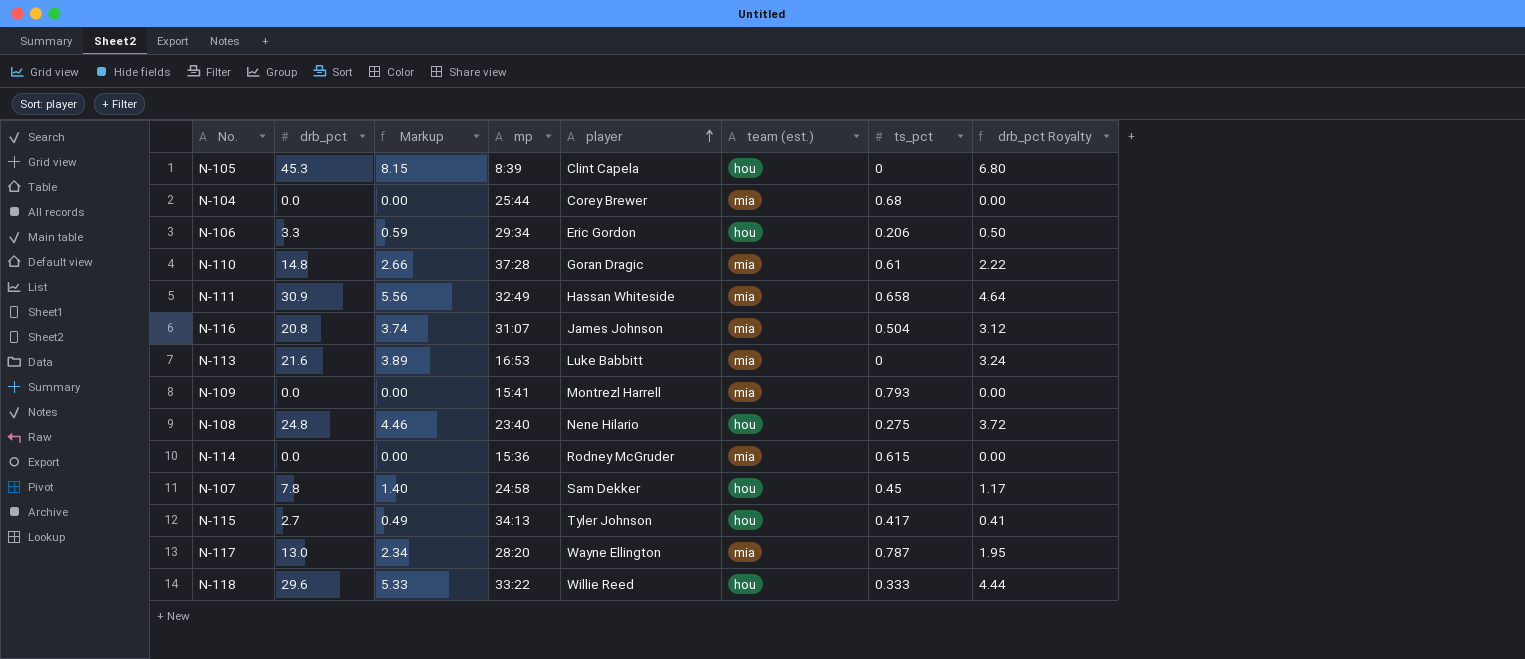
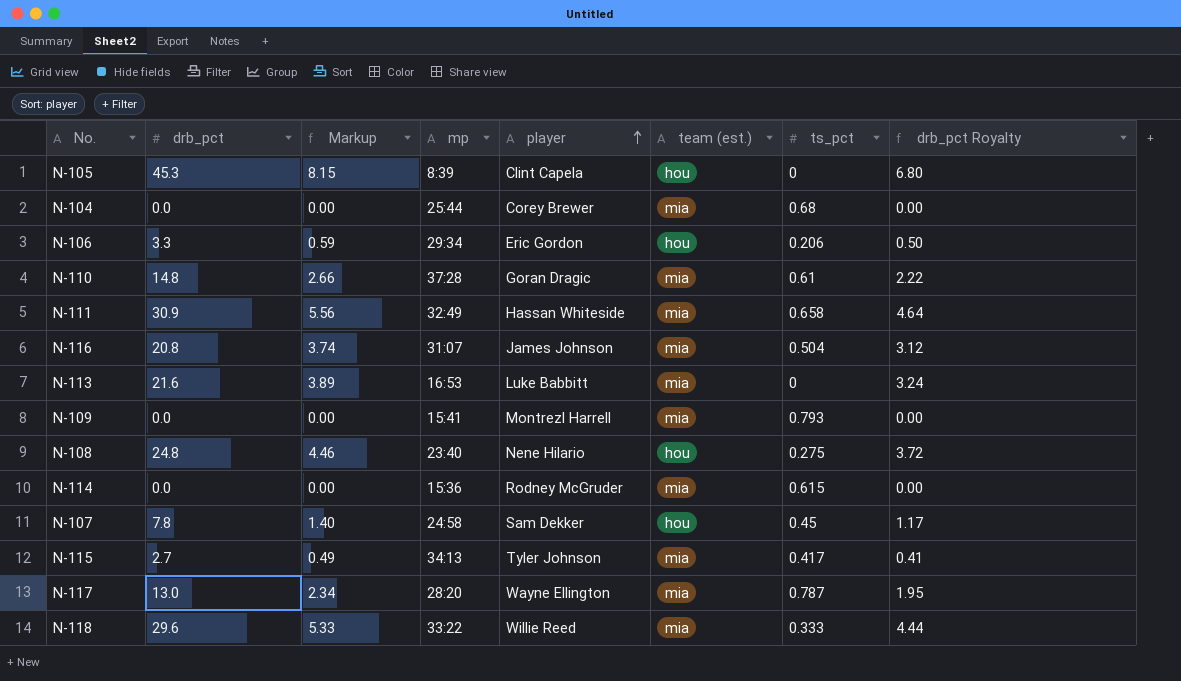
N-115 | team (est.): hou -> mia
N-118 | team (est.): hou -> mia

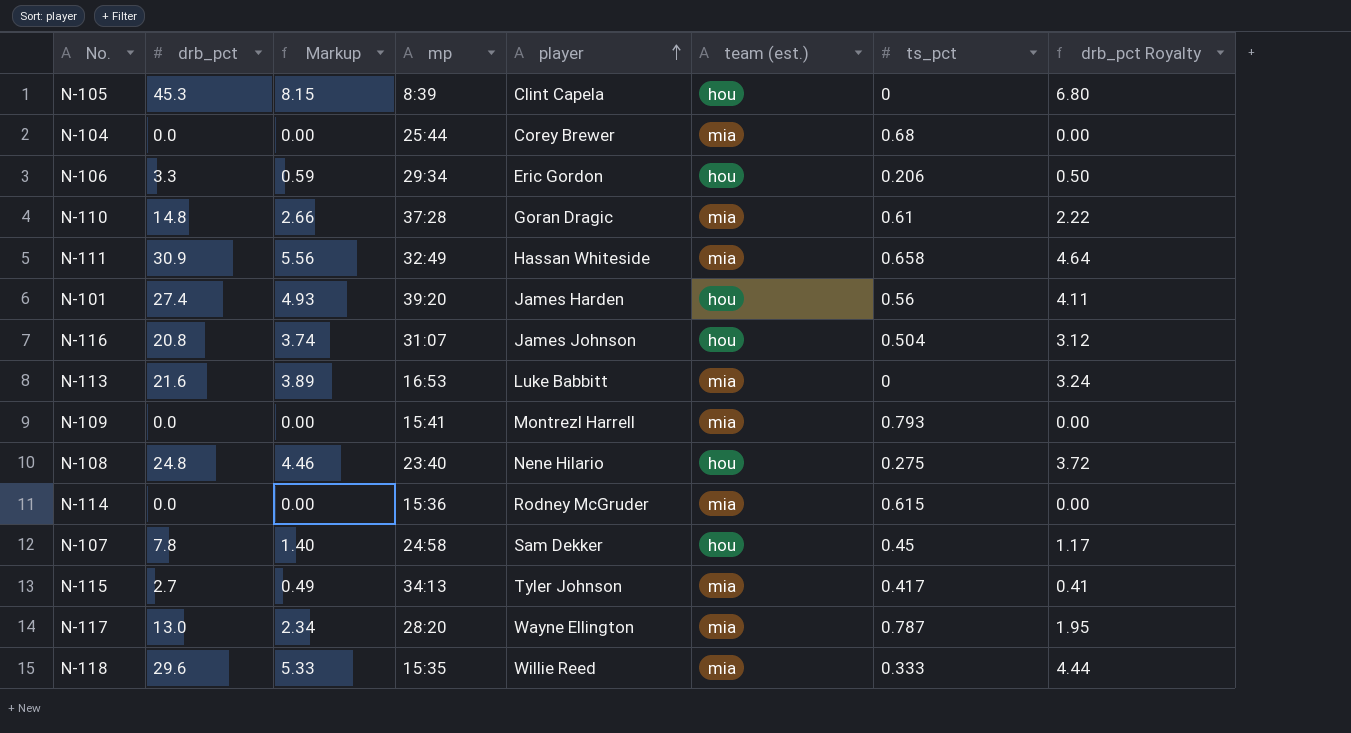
row N-101: none -> 27.4 | 4.93 | 39:20 | James Harden | hou | 0.56 | 4.11
N-116 | team (est.): mia -> hou
N-118 | mp: 33:22 -> 15:35

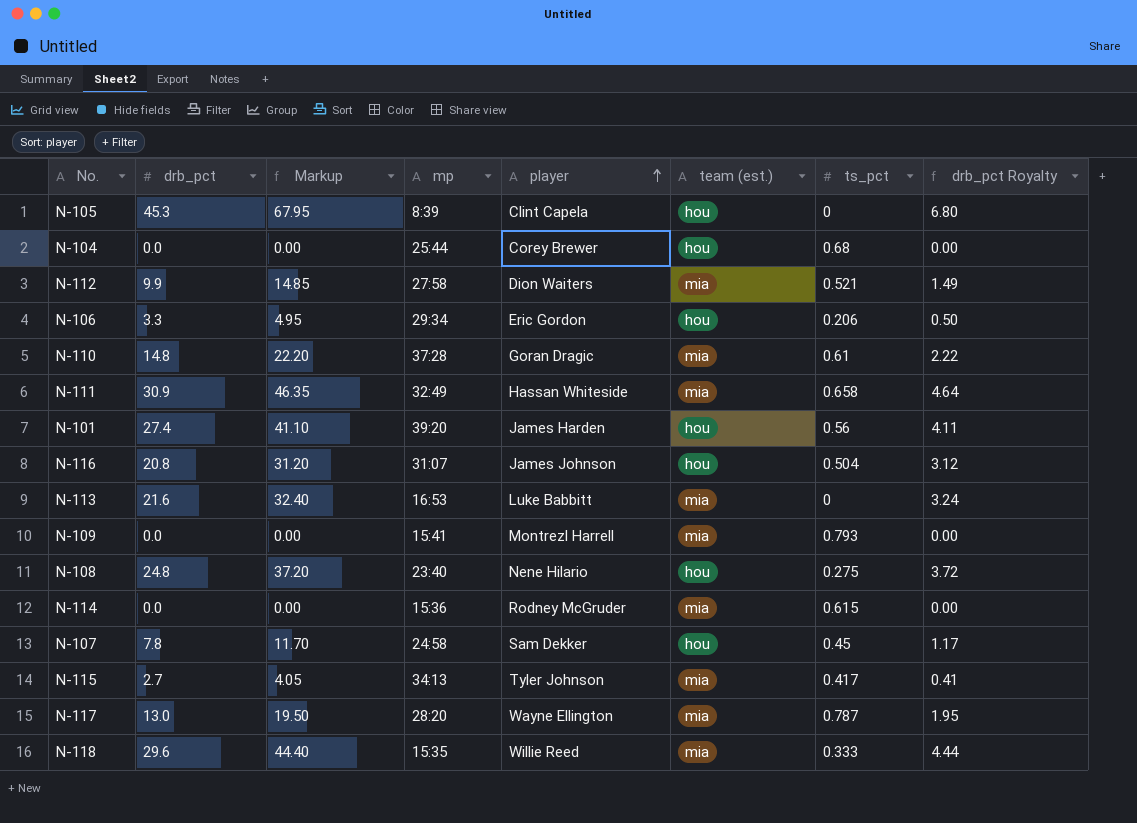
column Markup | formula: [drb_pct] * 0.18 -> [drb_pct] * 1.5
N-104 | team (est.): mia -> hou
row N-112: none -> 9.9 | 14.85 | 27:58 | Dion Waiters | mia | 0.521 | 1.49

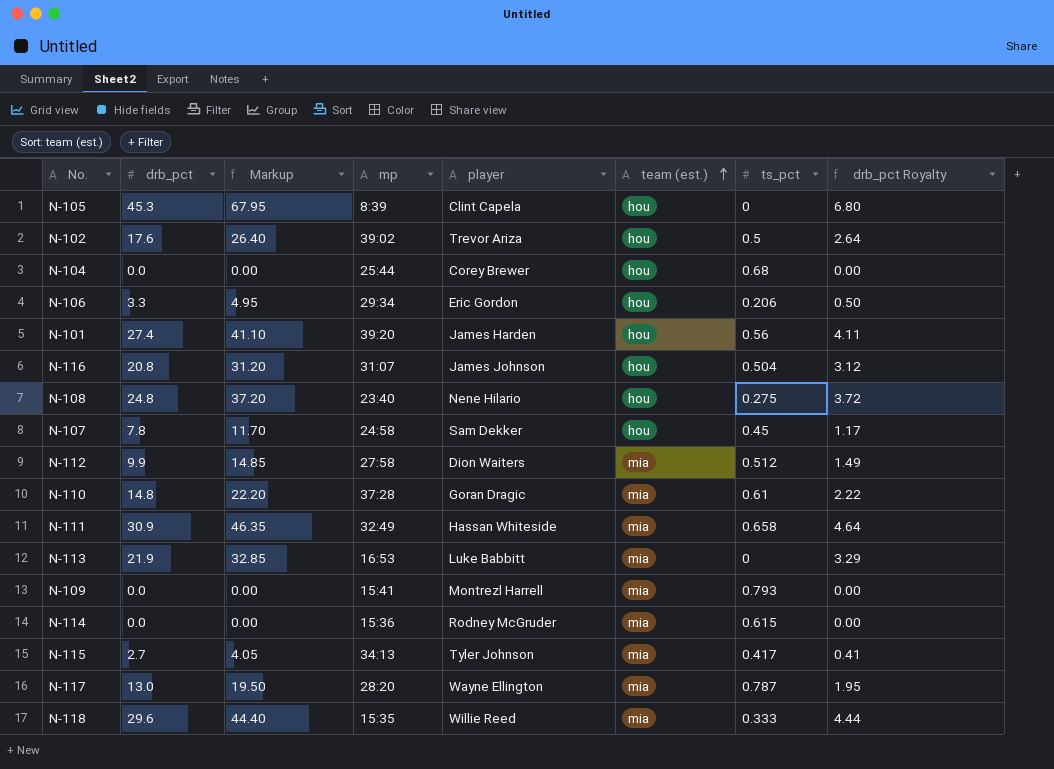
row order: player ascending -> team (est.) ascending
row N-102: none -> 17.6 | 26.40 | 39:02 | Trevor Ariza | hou | 0.5 | 2.64
N-112 | ts_pct: 0.521 -> 0.512
N-113 | drb_pct: 21.6 -> 21.9
N-113 | Markup: 32.40 -> 32.85
N-113 | drb_pct Royalty: 3.24 -> 3.29

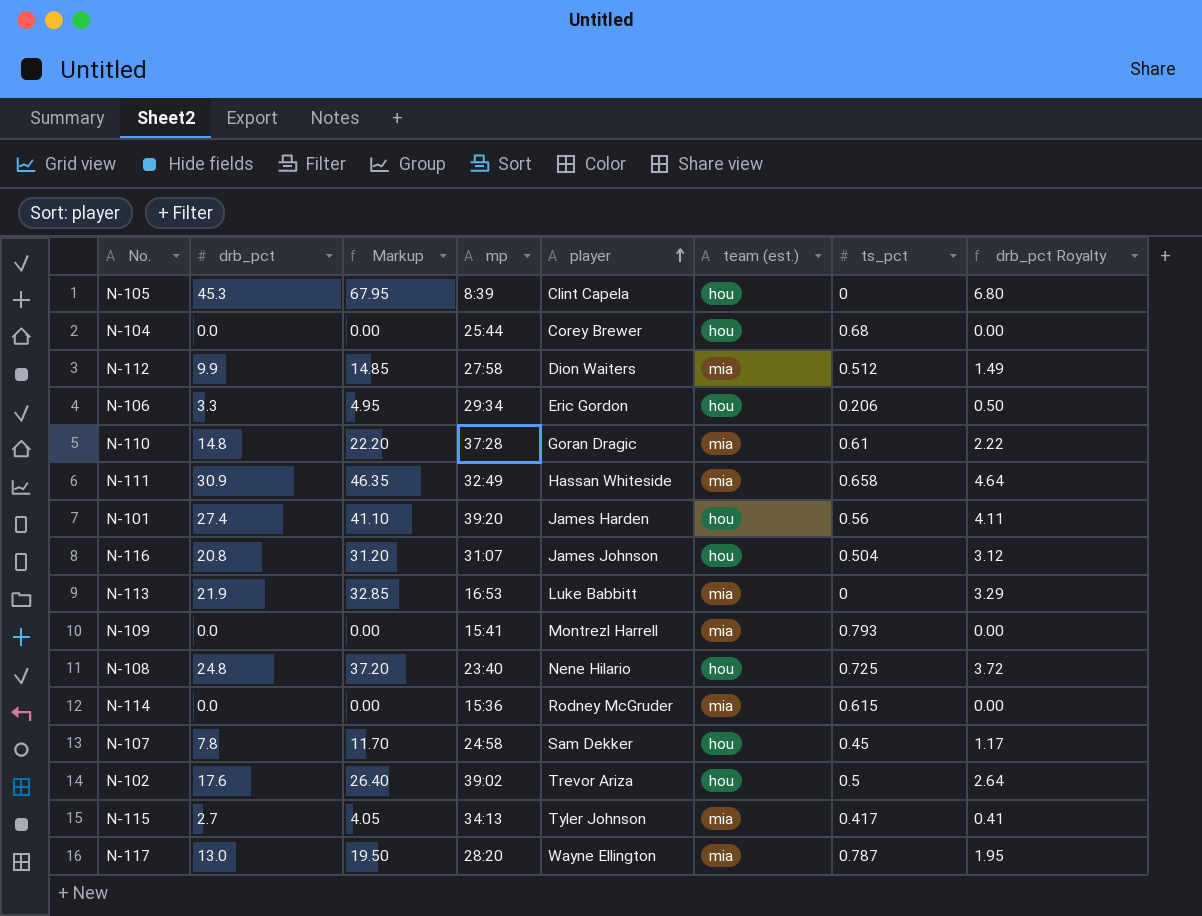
row order: team (est.) ascending -> player ascending
row N-118: 29.6 | 44.40 | 15:35 | Willie Reed | mia | 0.333 | 4.44 -> none
N-108 | ts_pct: 0.275 -> 0.725

